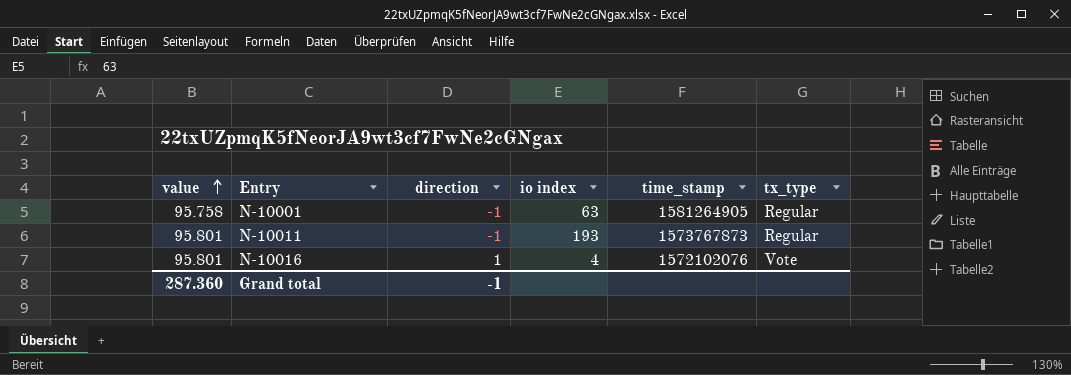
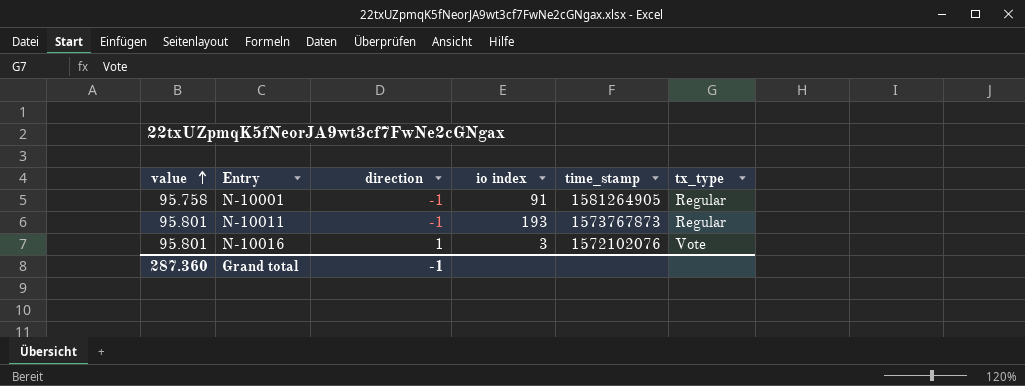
N-10001 | io index: 63 -> 91
N-10016 | io index: 4 -> 3

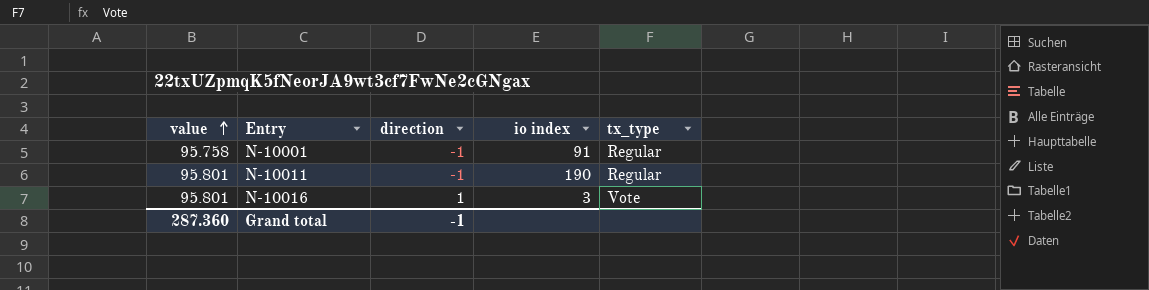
column time_stamp | position: 5 -> none
N-10011 | io index: 193 -> 190

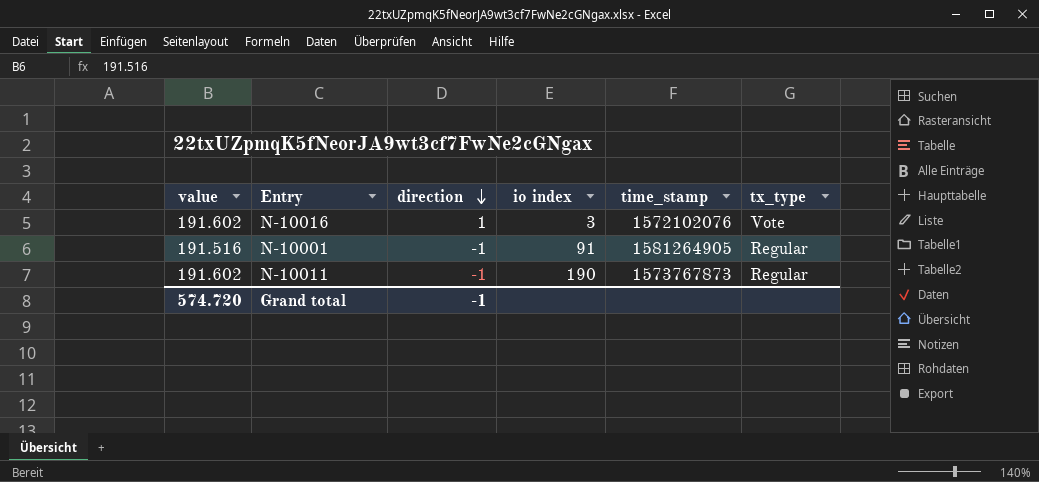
row order: value ascending -> direction descending
column time_stamp | position: none -> 5
N-10016 | value: 95.801 -> 191.602
N-10001 | value: 95.758 -> 191.516
N-10011 | value: 95.801 -> 191.602
Grand total | value: 287.360 -> 574.720

